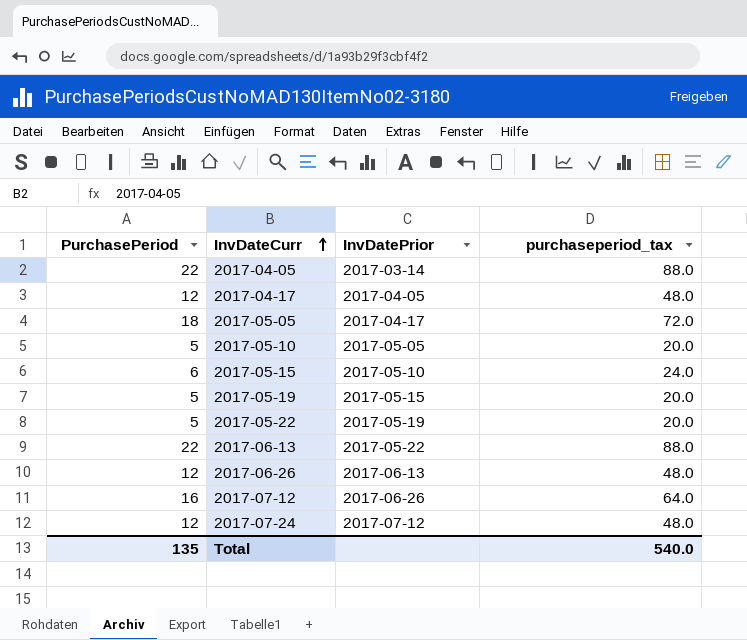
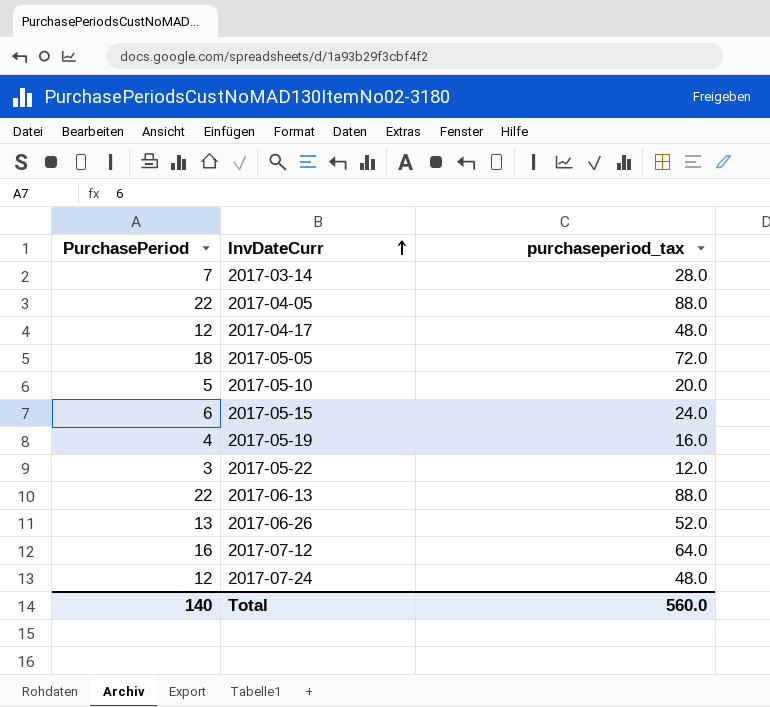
column InvDatePrior | position: 3 -> none
row 2017-03-14: none -> 7 | 28.0
2017-05-19 | PurchasePeriod: 5 -> 4
2017-05-19 | purchaseperiod_tax: 20.0 -> 16.0
2017-05-22 | PurchasePeriod: 5 -> 3
2017-05-22 | purchaseperiod_tax: 20.0 -> 12.0
2017-06-26 | PurchasePeriod: 12 -> 13
2017-06-26 | purchaseperiod_tax: 48.0 -> 52.0
Total | PurchasePeriod: 135 -> 140
Total | purchaseperiod_tax: 540.0 -> 560.0

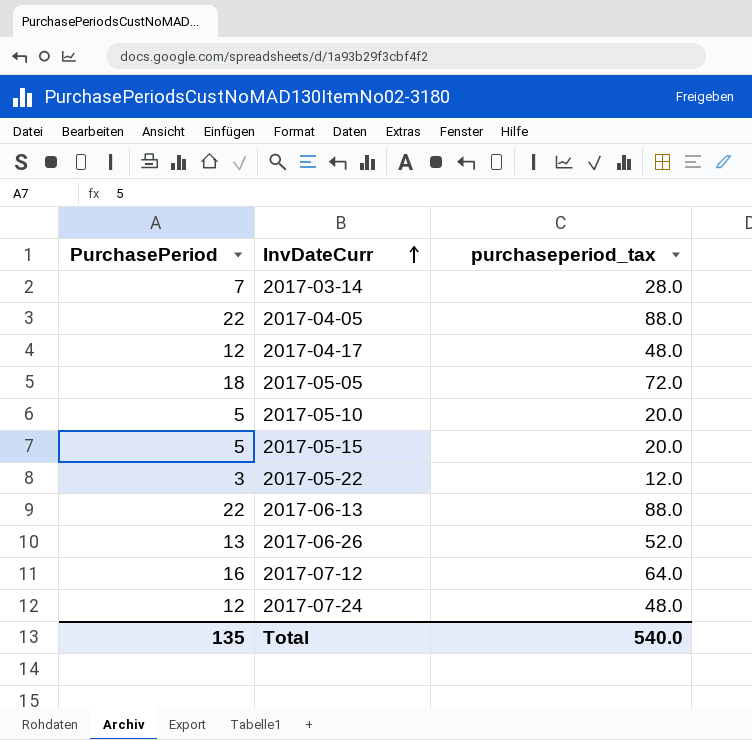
row 2017-05-19: 4 | 16.0 -> none
2017-05-15 | PurchasePeriod: 6 -> 5
2017-05-15 | purchaseperiod_tax: 24.0 -> 20.0
Total | PurchasePeriod: 140 -> 135
Total | purchaseperiod_tax: 560.0 -> 540.0

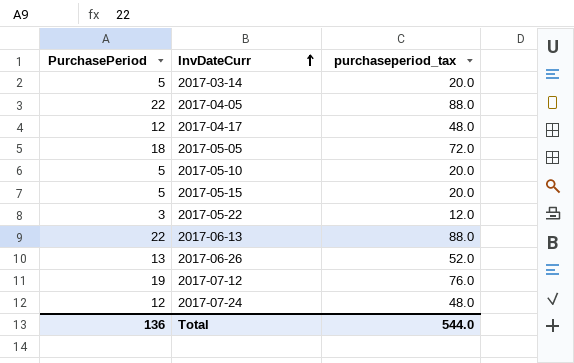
2017-03-14 | PurchasePeriod: 7 -> 5
2017-03-14 | purchaseperiod_tax: 28.0 -> 20.0
2017-07-12 | PurchasePeriod: 16 -> 19
2017-07-12 | purchaseperiod_tax: 64.0 -> 76.0
Total | PurchasePeriod: 135 -> 136
Total | purchaseperiod_tax: 540.0 -> 544.0

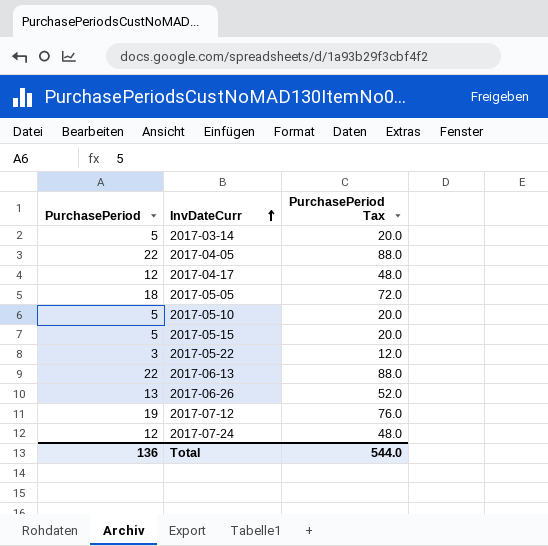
column name: purchaseperiod_tax -> PurchasePeriod Tax

